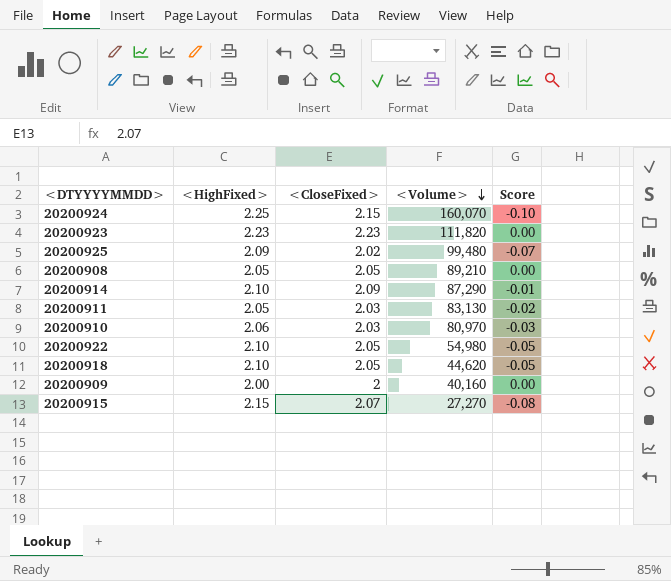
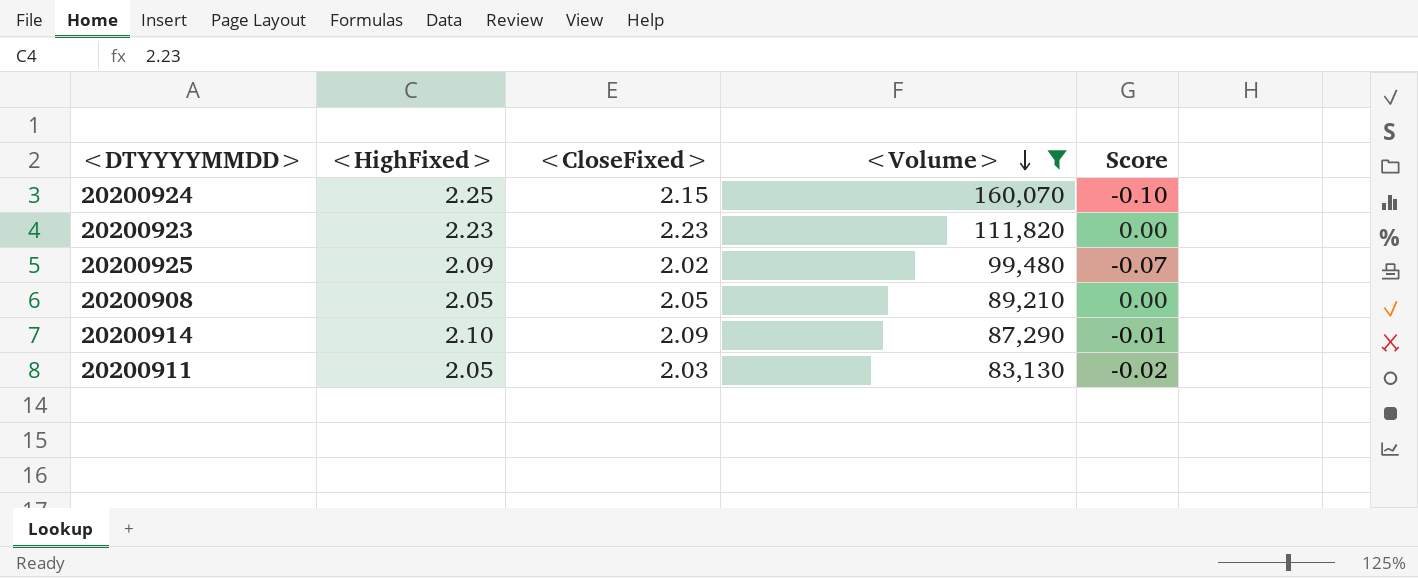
filter: none -> <Volume> >= 83,130

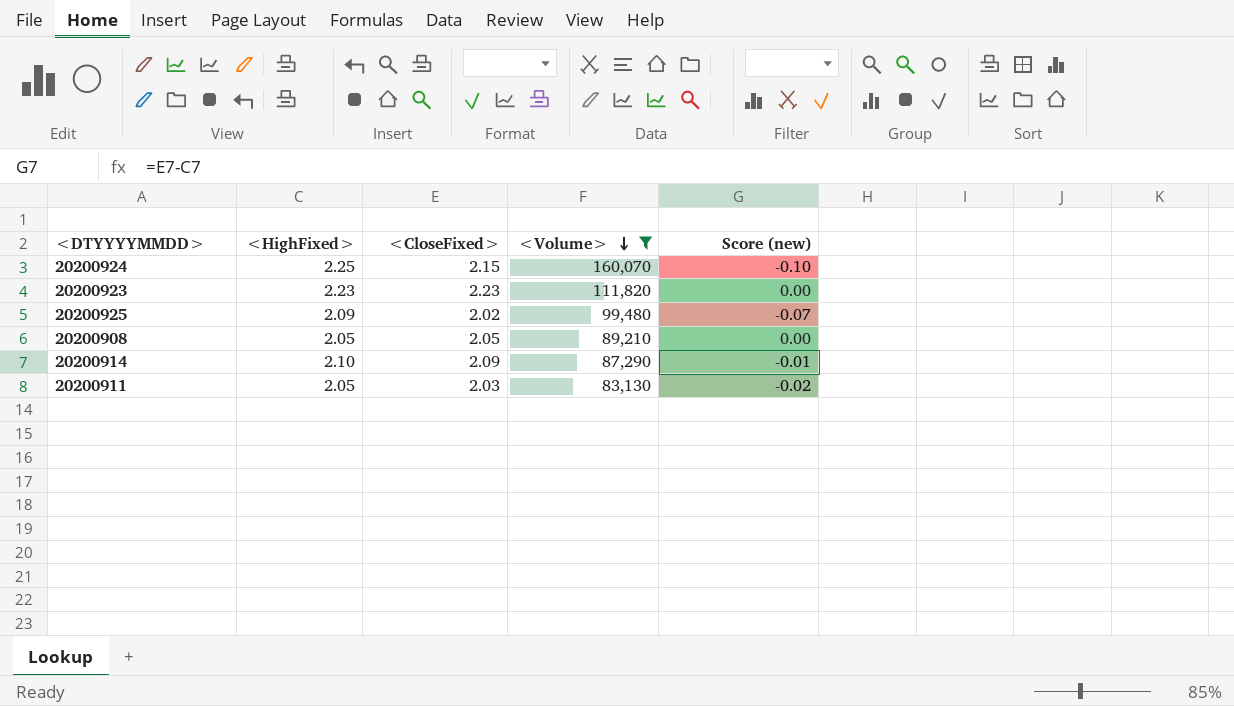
column name: Score -> Score (new)

